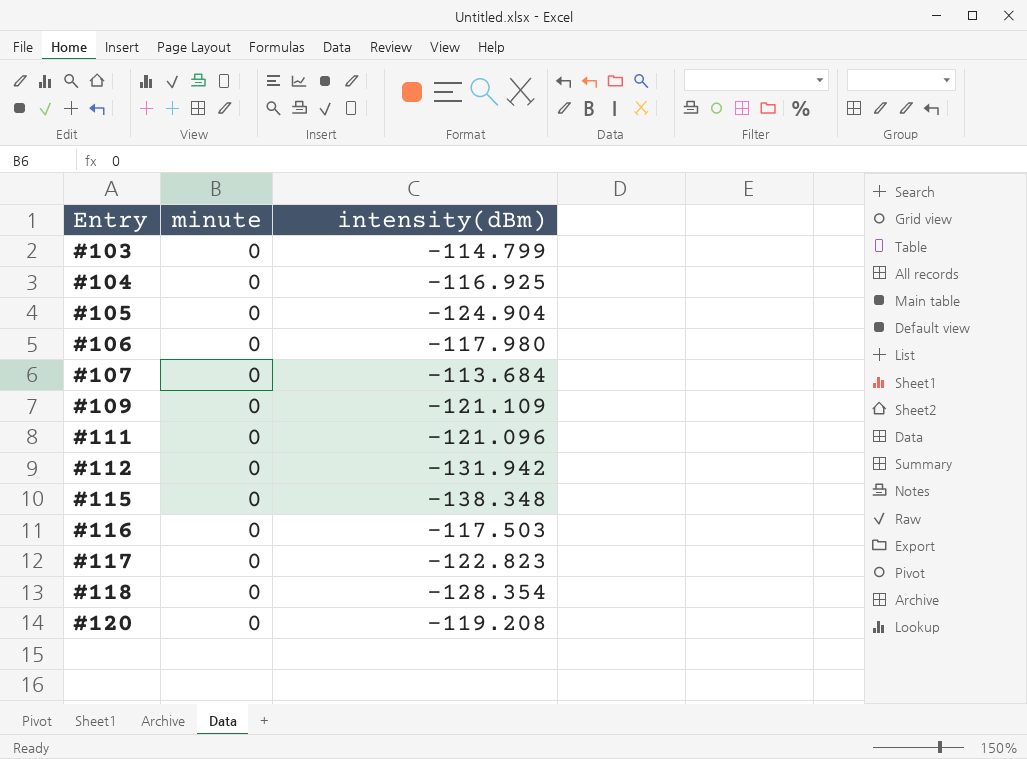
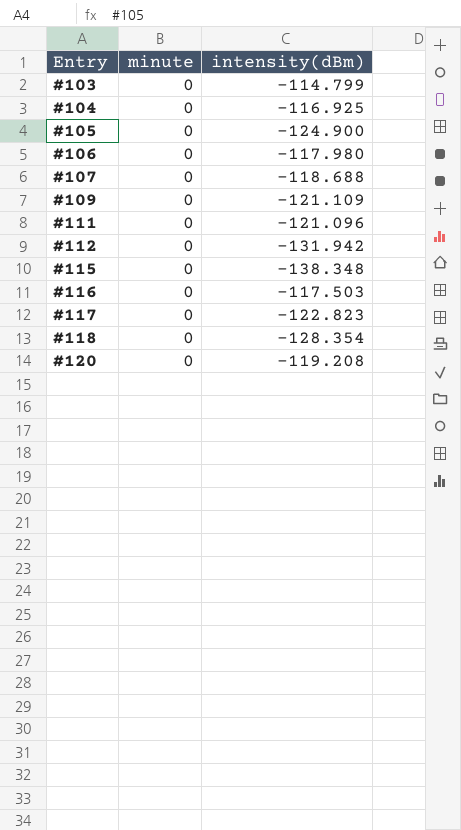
#105 | intensity(dBm): -124.904 -> -124.900
#107 | intensity(dBm): -113.684 -> -118.688

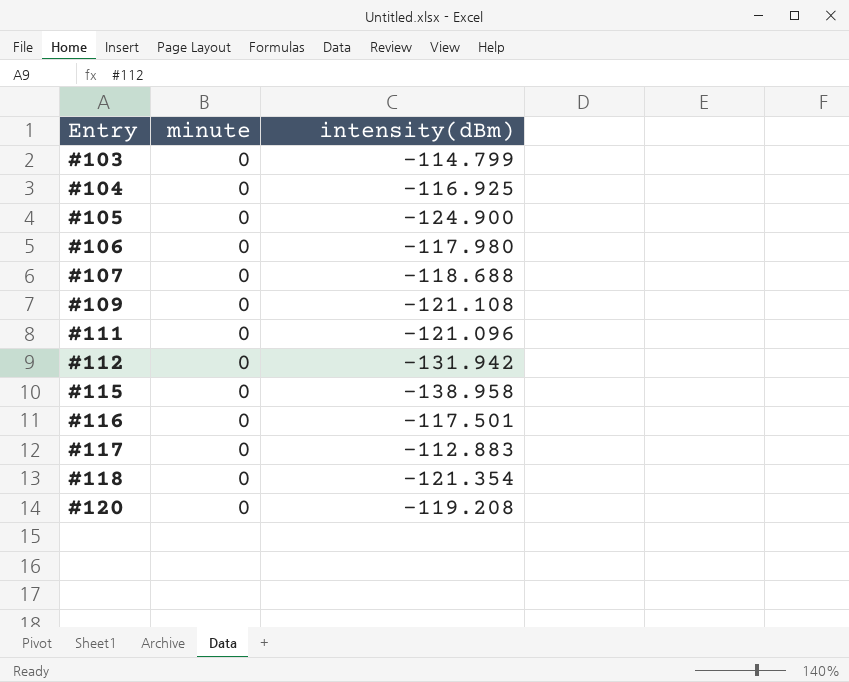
#109 | intensity(dBm): -121.109 -> -121.108
#115 | intensity(dBm): -138.348 -> -138.958
#116 | intensity(dBm): -117.503 -> -117.501
#117 | intensity(dBm): -122.823 -> -112.883
#118 | intensity(dBm): -128.354 -> -121.354

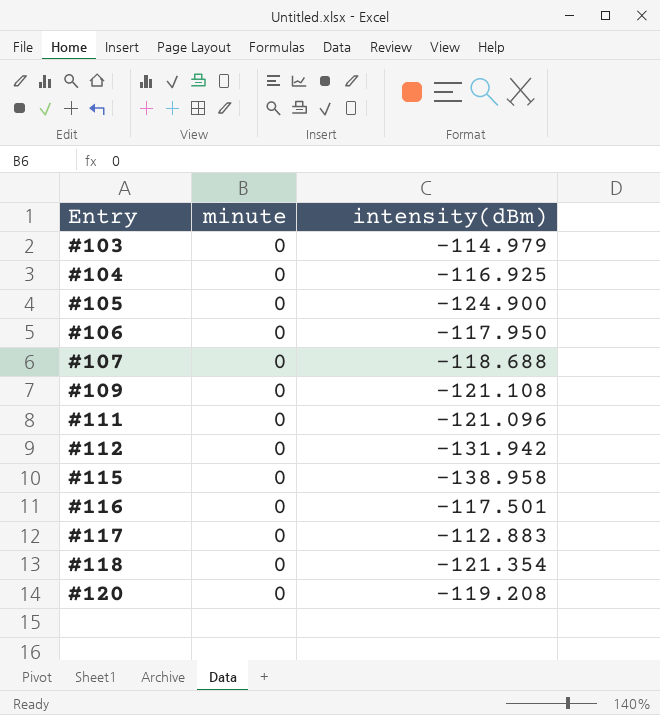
#103 | intensity(dBm): -114.799 -> -114.979
#106 | intensity(dBm): -117.980 -> -117.950

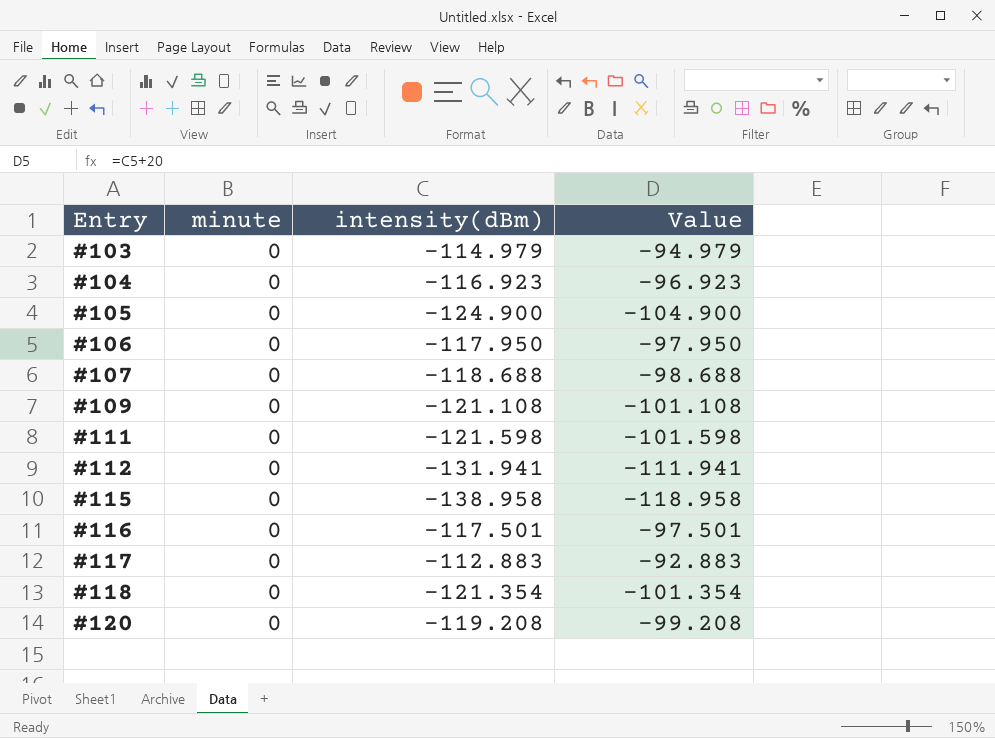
column Value | formula: none -> [intensity(dBm)] + 20
#104 | intensity(dBm): -116.925 -> -116.923
#111 | intensity(dBm): -121.096 -> -121.598
#112 | intensity(dBm): -131.942 -> -131.941

